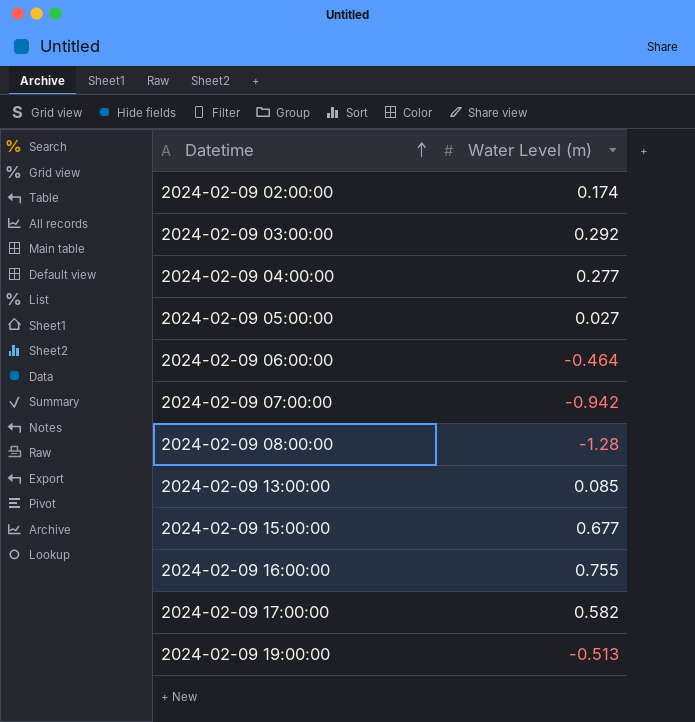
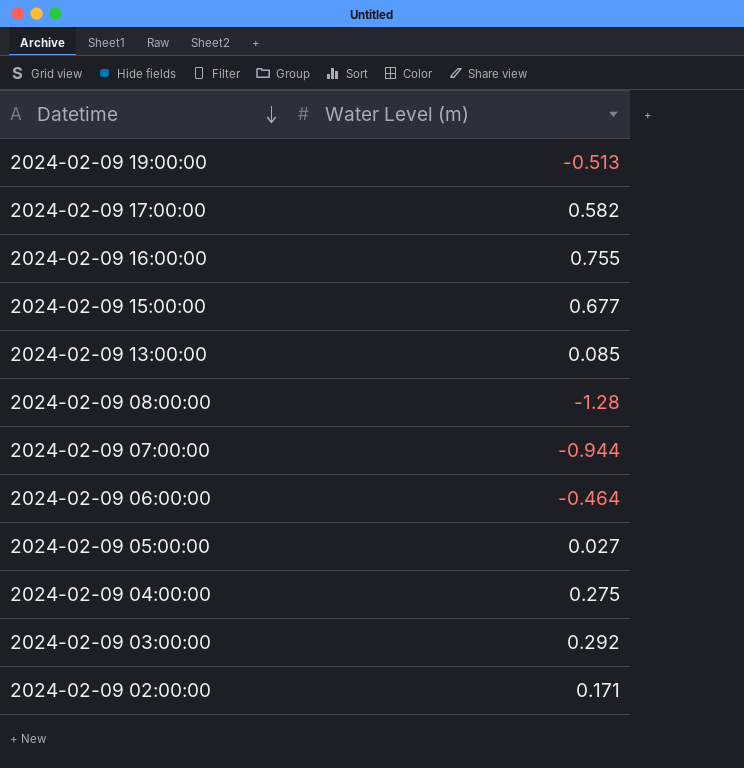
row order: Datetime ascending -> Datetime descending
2024-02-09 07:00:00 | Water Level (m): -0.942 -> -0.944
2024-02-09 04:00:00 | Water Level (m): 0.277 -> 0.275
2024-02-09 02:00:00 | Water Level (m): 0.174 -> 0.171

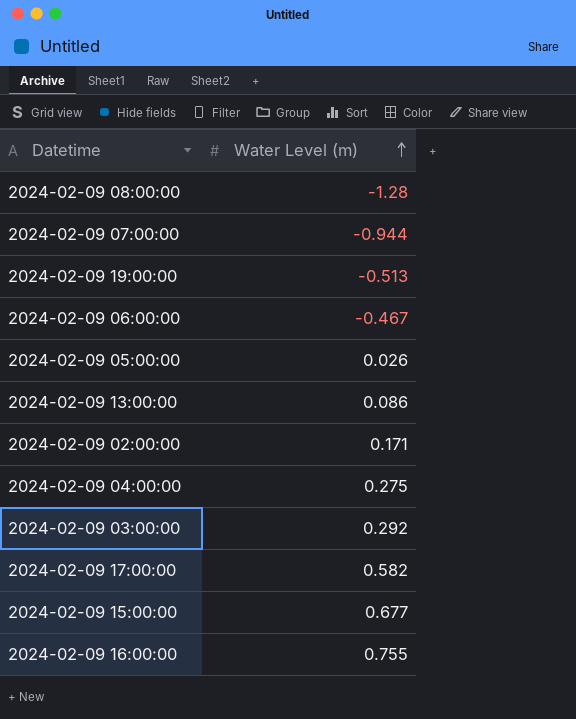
row order: Datetime descending -> Water Level (m) ascending
2024-02-09 06:00:00 | Water Level (m): -0.464 -> -0.467
2024-02-09 05:00:00 | Water Level (m): 0.027 -> 0.026
2024-02-09 13:00:00 | Water Level (m): 0.085 -> 0.086

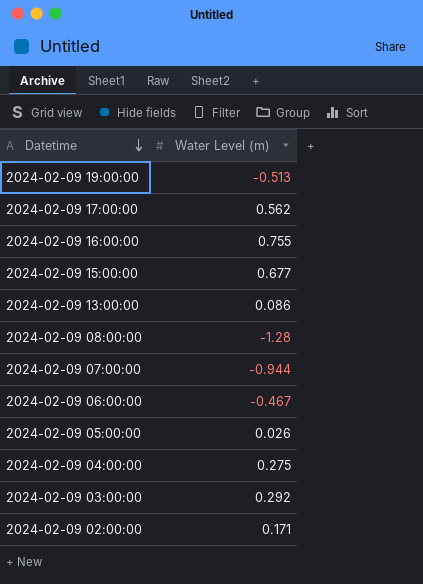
row order: Water Level (m) ascending -> Datetime descending
2024-02-09 17:00:00 | Water Level (m): 0.582 -> 0.562

